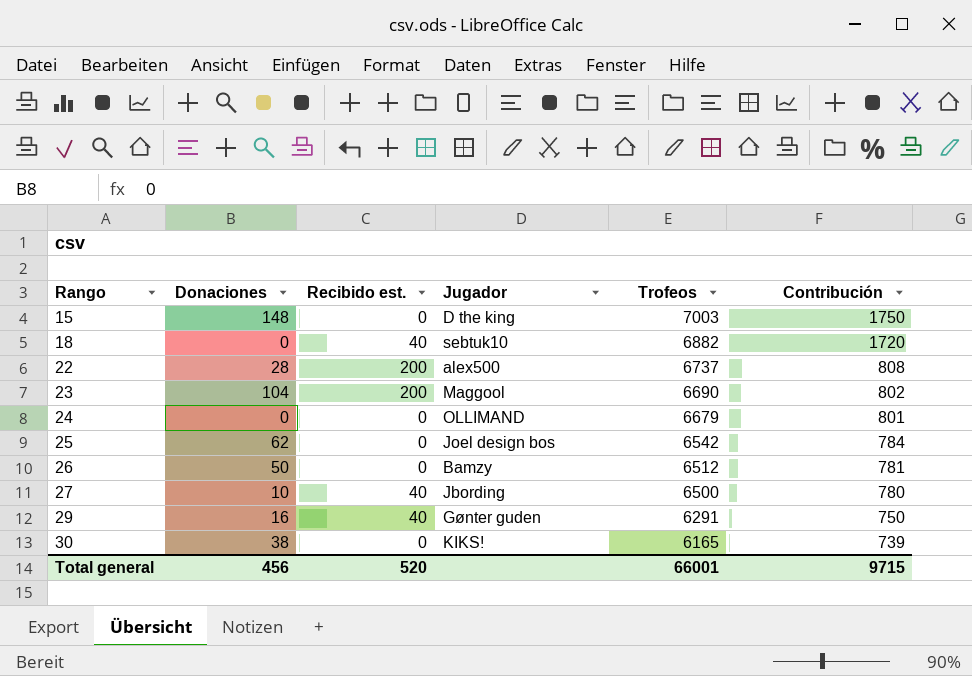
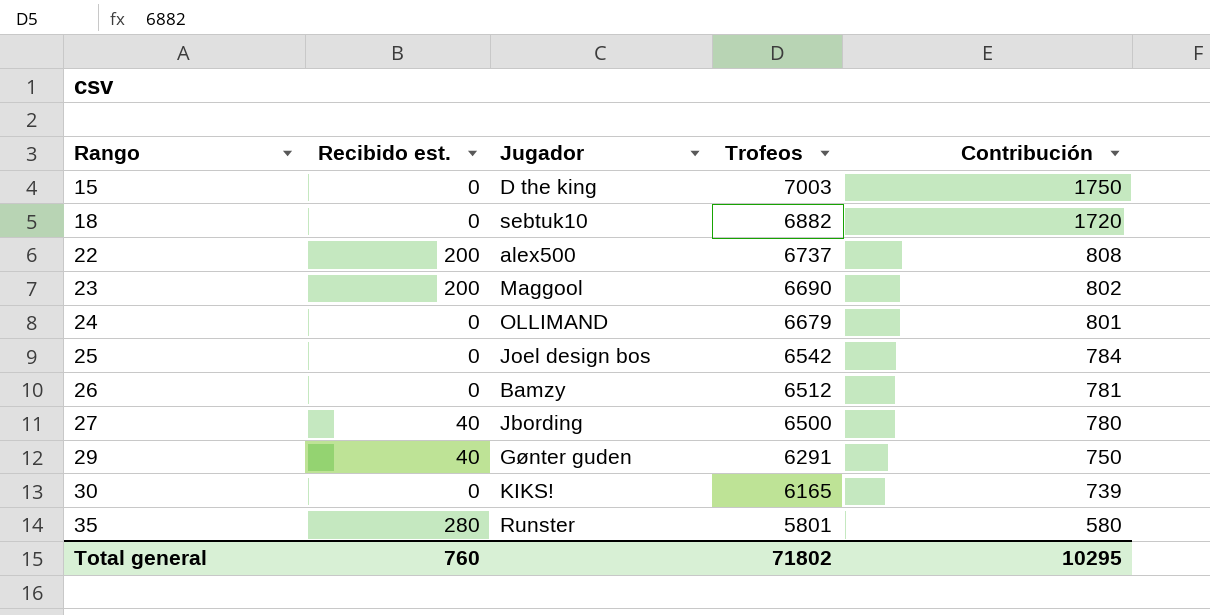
column Donaciones | position: 2 -> none
18 | Recibido est.: 40 -> 0
row 35: none -> 280 | Runster | 5801 | 580
Total general | Recibido est.: 520 -> 760
Total general | Trofeos: 66001 -> 71802
Total general | Contribución: 9715 -> 10295

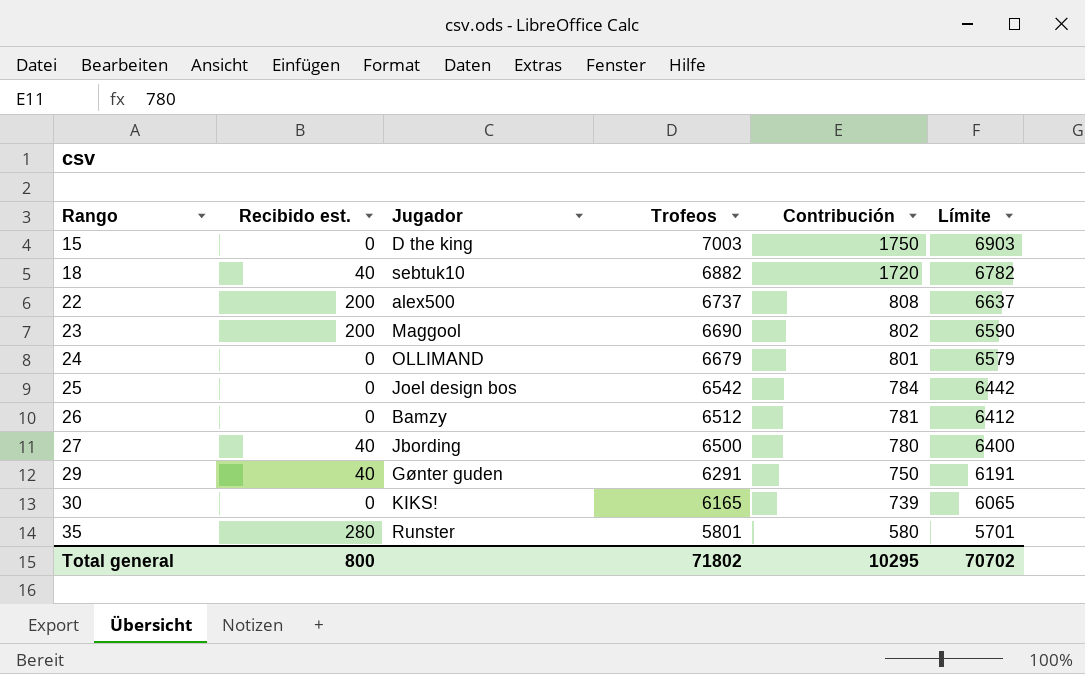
column Límite | formula: none -> [Trofeos] - 100
18 | Recibido est.: 0 -> 40
Total general | Recibido est.: 760 -> 800

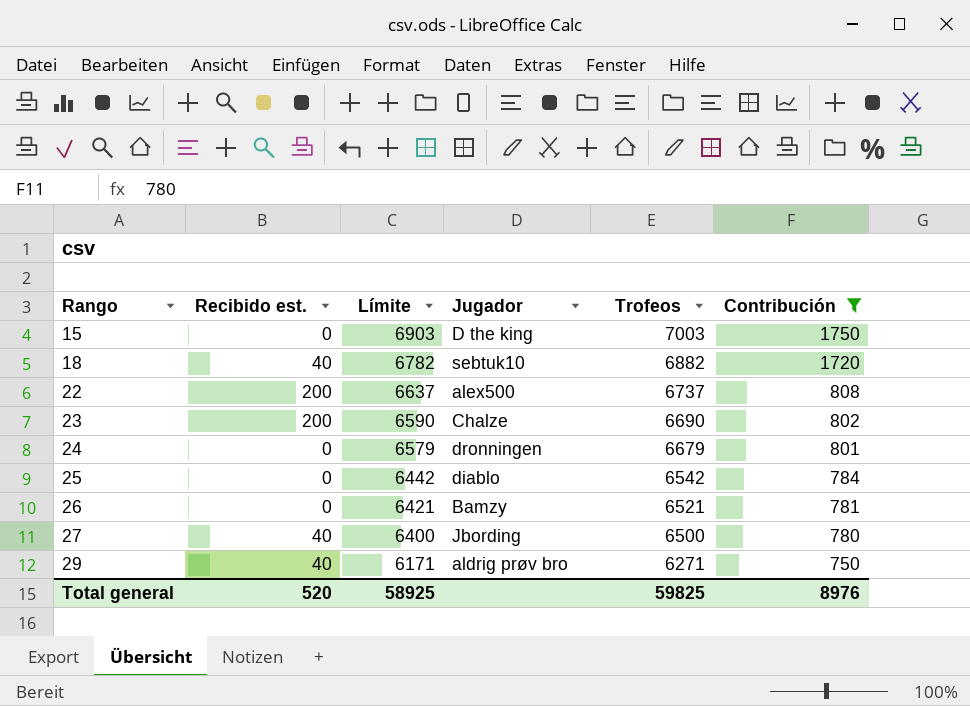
filter: none -> Contribución >= 750
column Límite | position: 6 -> 3
23 | Jugador: Maggool -> Chalze
24 | Jugador: OLLIMAND -> dronningen
25 | Jugador: Joel design bos -> diablo
26 | Límite: 6412 -> 6421
26 | Trofeos: 6512 -> 6521
29 | Límite: 6191 -> 6171
29 | Jugador: Gønter guden -> aldrig prøv bro
29 | Trofeos: 6291 -> 6271
Total general | Recibido est.: 800 -> 520
Total general | Límite: 70702 -> 58925
Total general | Trofeos: 71802 -> 59825
Total general | Contribución: 10295 -> 8976

